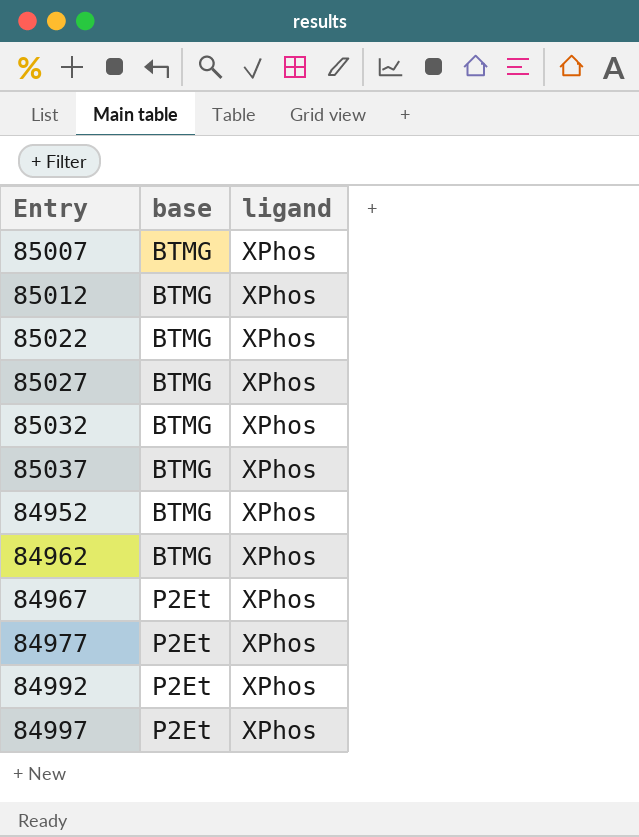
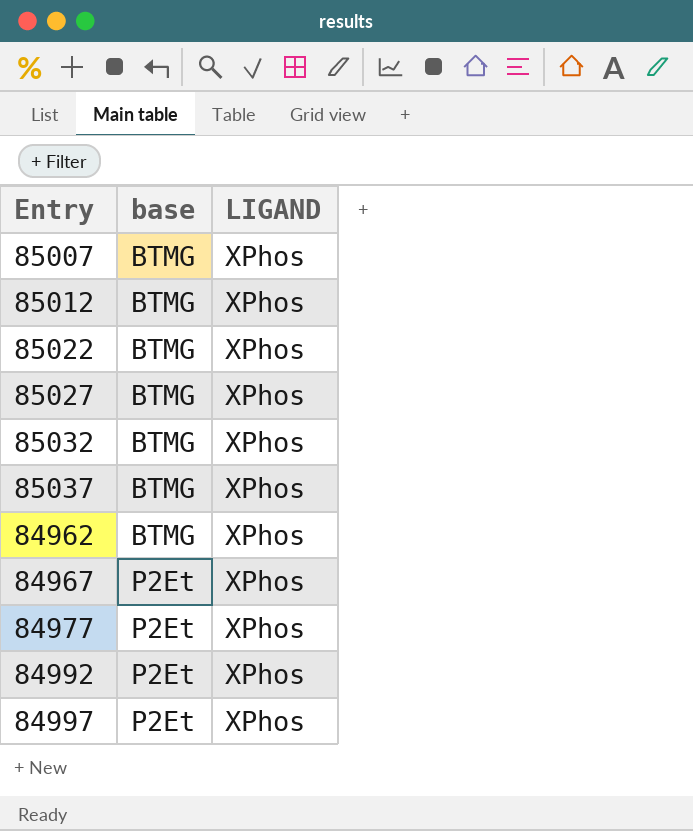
column name: ligand -> LIGAND
row 84952: BTMG | XPhos -> none

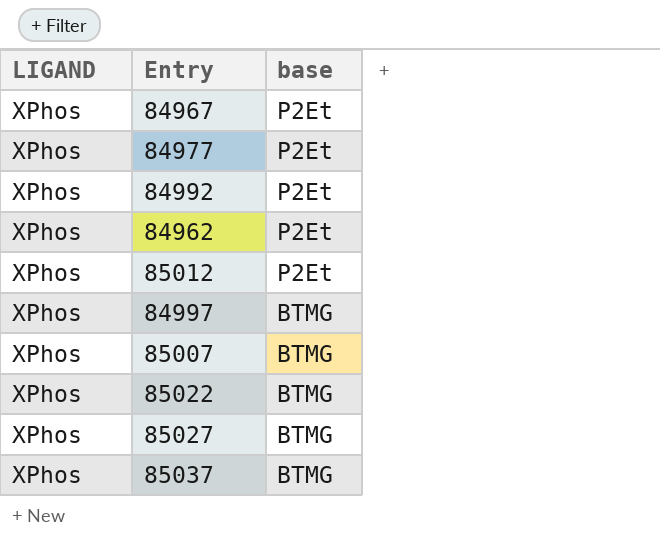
row order: base ascending -> base descending
column LIGAND | position: 3 -> 1
row 85032: BTMG | XPhos -> none
84962 | base: BTMG -> P2Et
85012 | base: BTMG -> P2Et
84997 | base: P2Et -> BTMG

